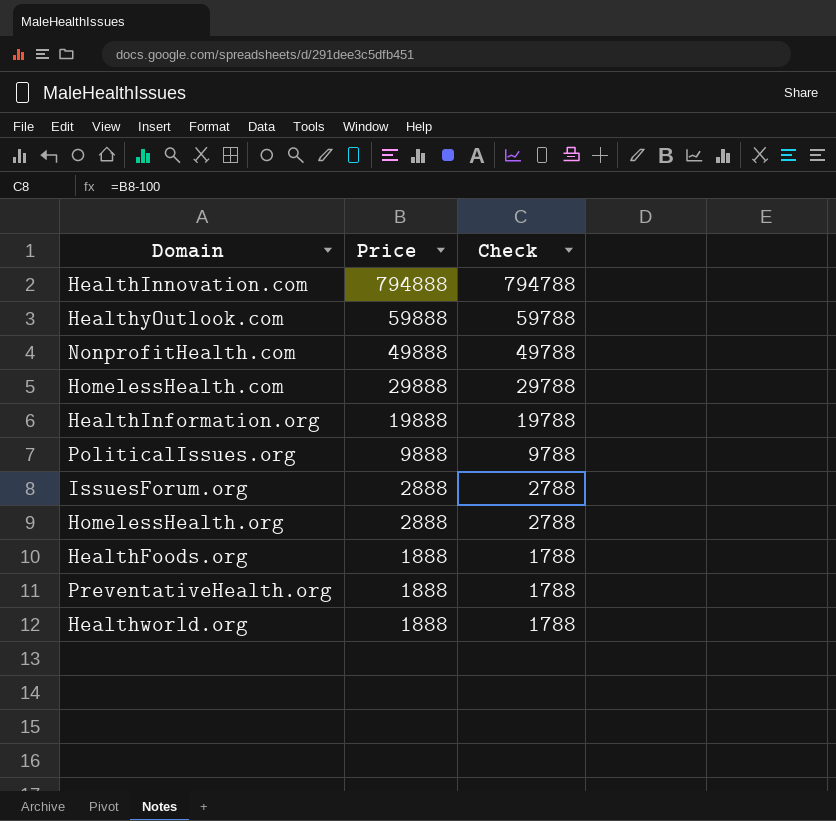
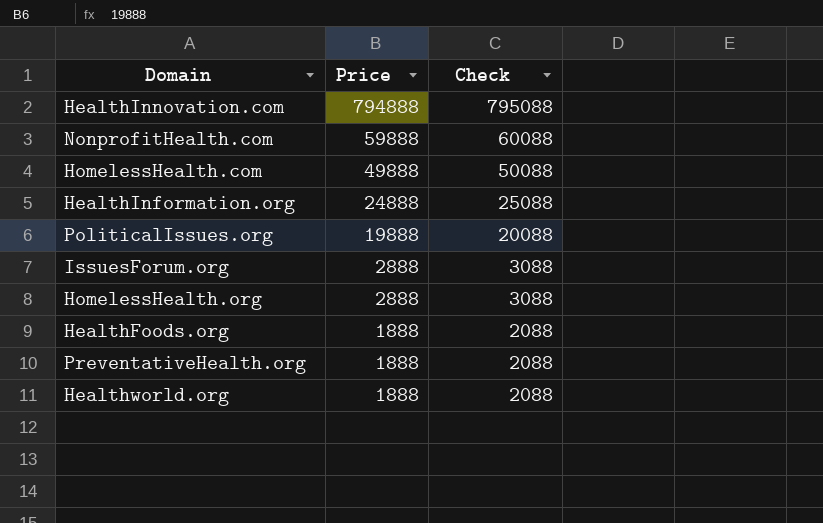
column Check | formula: [Price] - 100 -> [Price] + 200
row HealthyOutlook.com: 59888 | 59788 -> none
NonprofitHealth.com | Price: 49888 -> 59888
HomelessHealth.com | Price: 29888 -> 49888
HealthInformation.org | Price: 19888 -> 24888
PoliticalIssues.org | Price: 9888 -> 19888

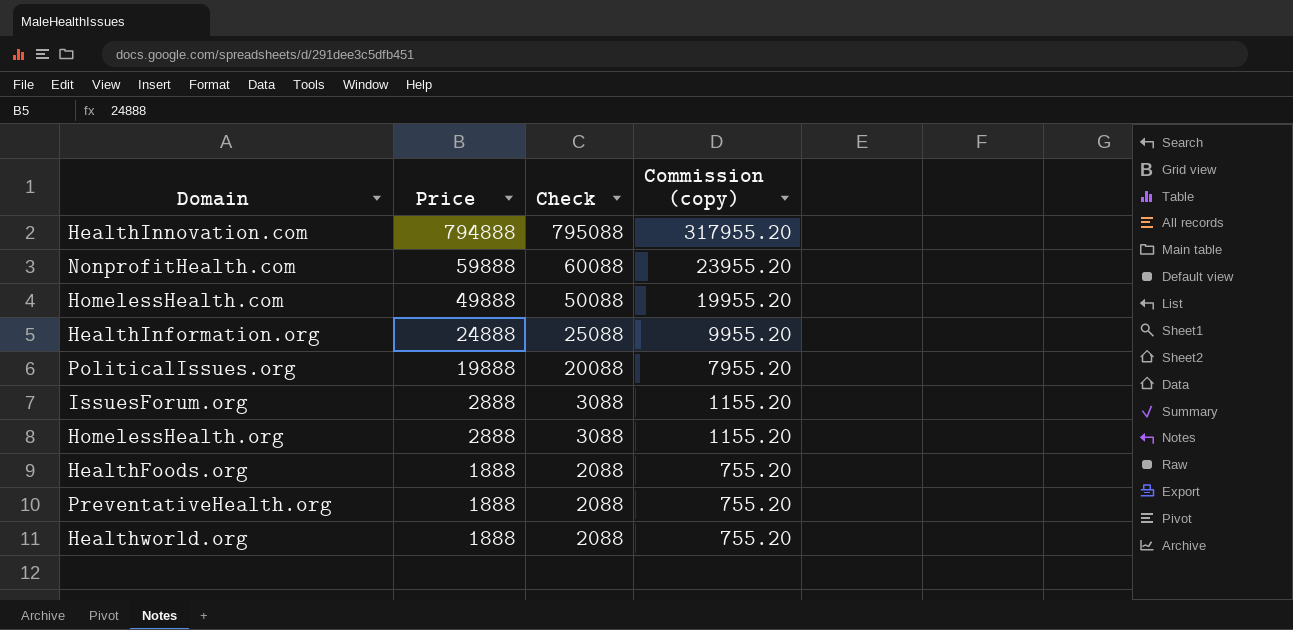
column Commission (copy) | formula: none -> [Price] * 0.4

